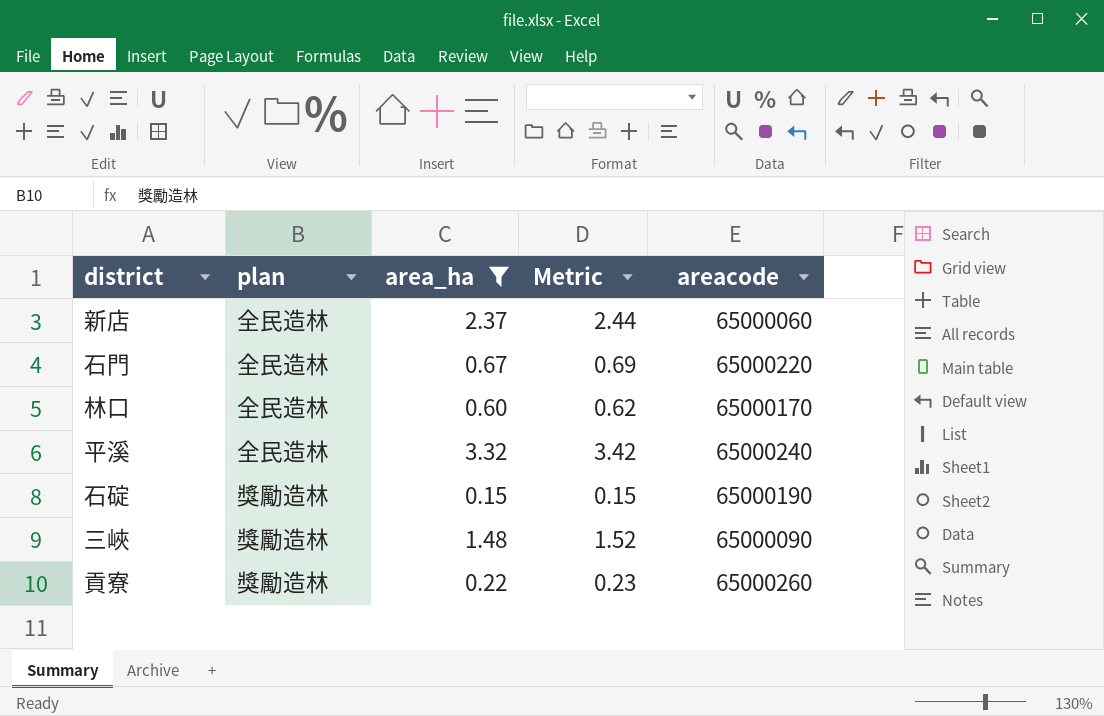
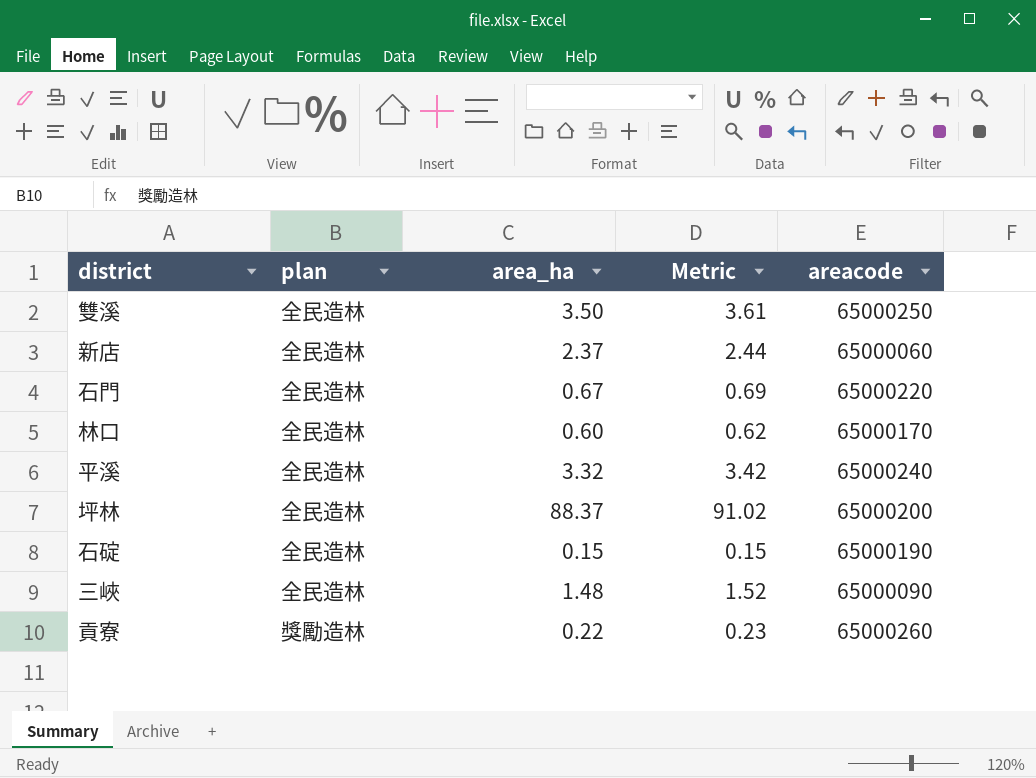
filter: area_ha <= 3.32 -> none
石碇 | plan: 獎勵造林 -> 全民造林
三峽 | plan: 獎勵造林 -> 全民造林

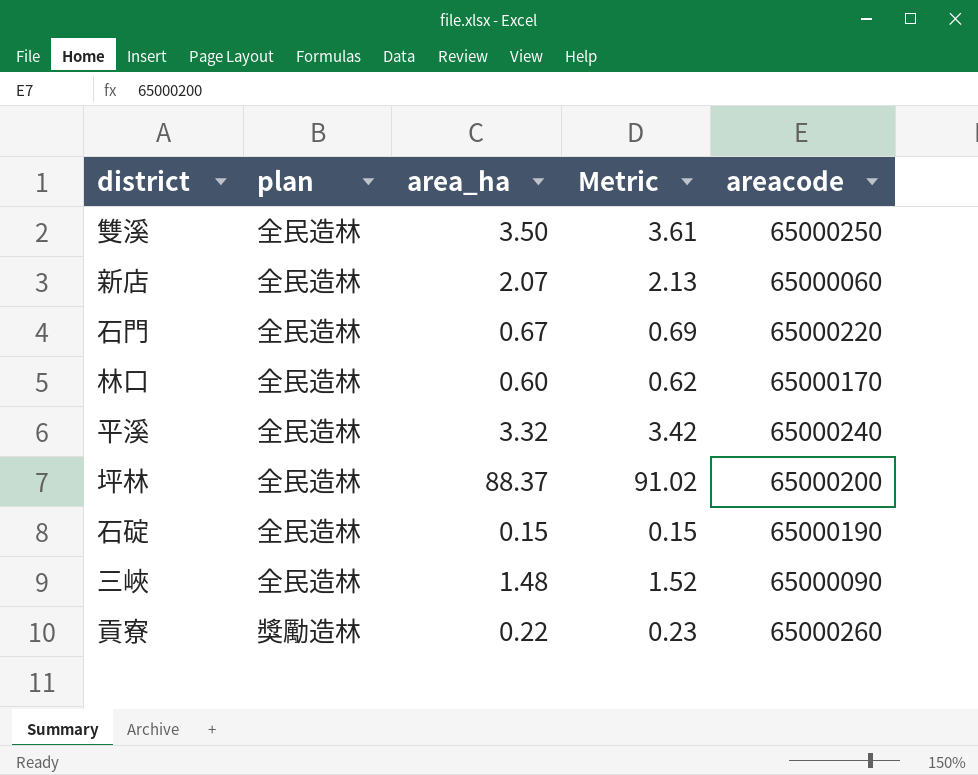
新店 | area_ha: 2.37 -> 2.07
新店 | Metric: 2.44 -> 2.13

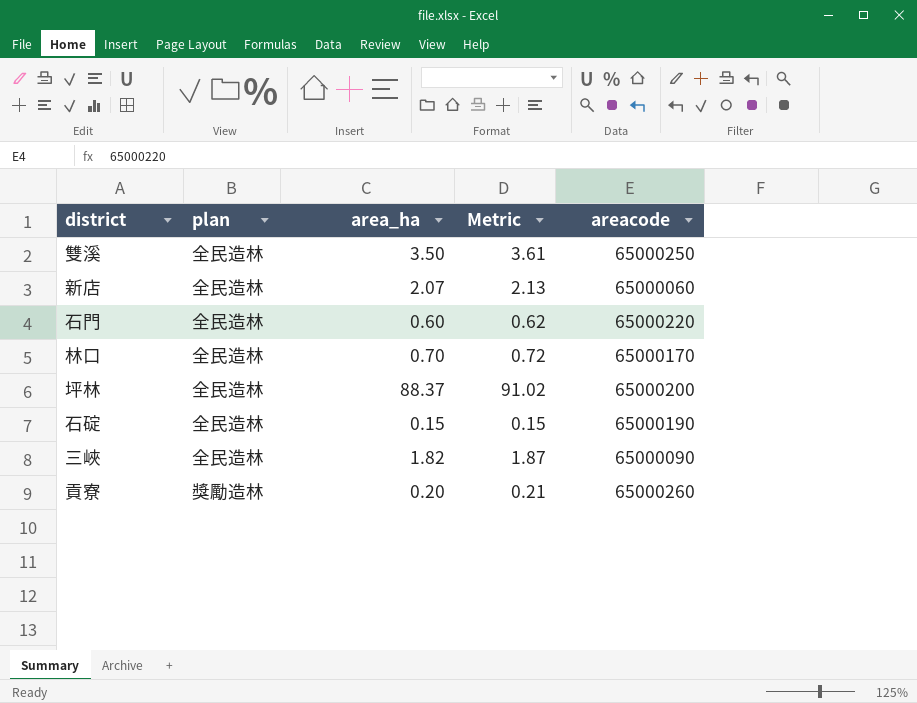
row 平溪: 全民造林 | 3.32 | 3.42 | 65000240 -> none
石門 | area_ha: 0.67 -> 0.60
石門 | Metric: 0.69 -> 0.62
林口 | area_ha: 0.60 -> 0.70
林口 | Metric: 0.62 -> 0.72
三峽 | area_ha: 1.48 -> 1.82
三峽 | Metric: 1.52 -> 1.87
貢寮 | area_ha: 0.22 -> 0.20
貢寮 | Metric: 0.23 -> 0.21

